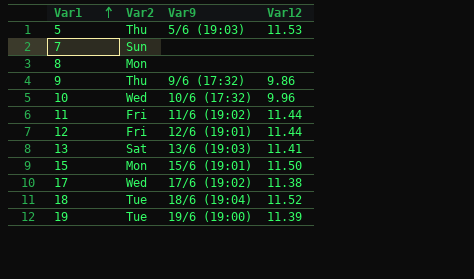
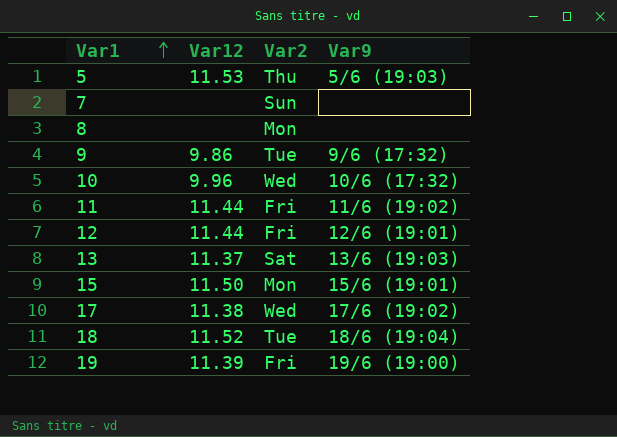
column Var12 | position: 4 -> 2
9 | Var2: Thu -> Tue
13 | Var12: 11.41 -> 11.37
19 | Var2: Tue -> Fri

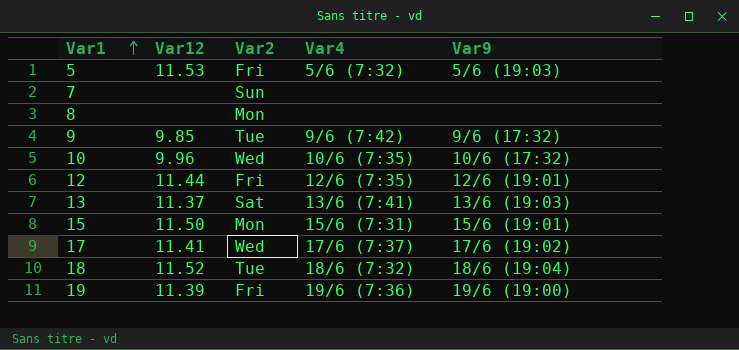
column Var4 | position: none -> 4
row 11: 11.44 | Fri | 11/6 (19:02) -> none
5 | Var2: Thu -> Fri
9 | Var12: 9.86 -> 9.85
17 | Var12: 11.38 -> 11.41

